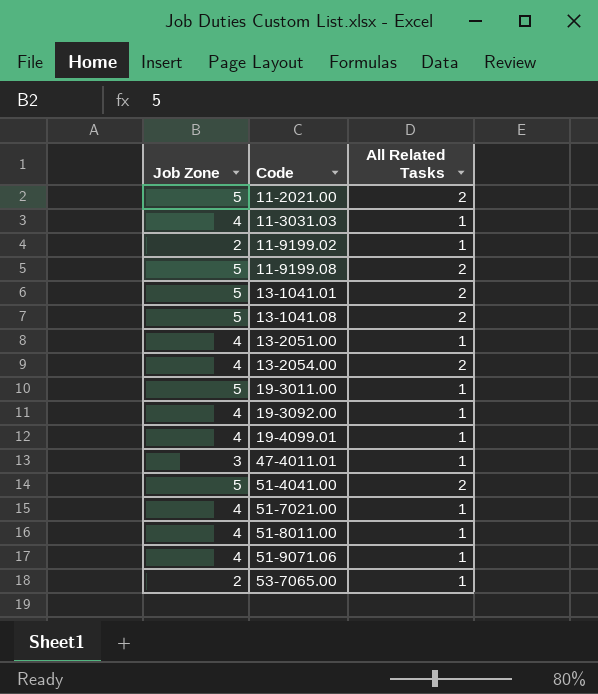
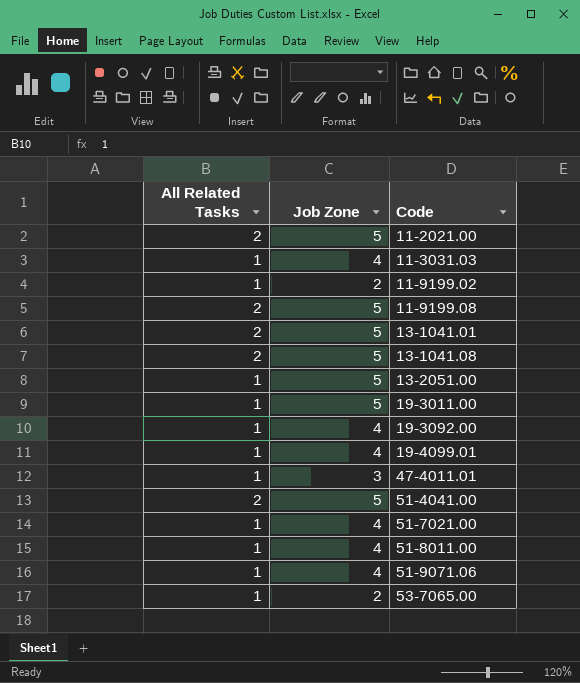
column All Related Tasks | position: 3 -> 1
row 13-2054.00: 4 | 2 -> none
13-2051.00 | Job Zone: 4 -> 5

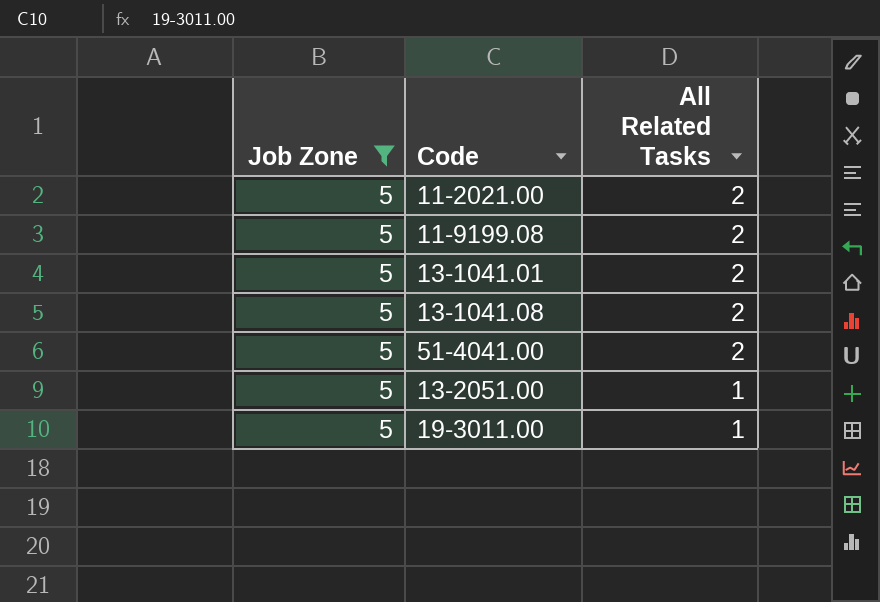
filter: none -> Job Zone = 5
row order: Code ascending -> All Related Tasks descending
column All Related Tasks | position: 1 -> 3

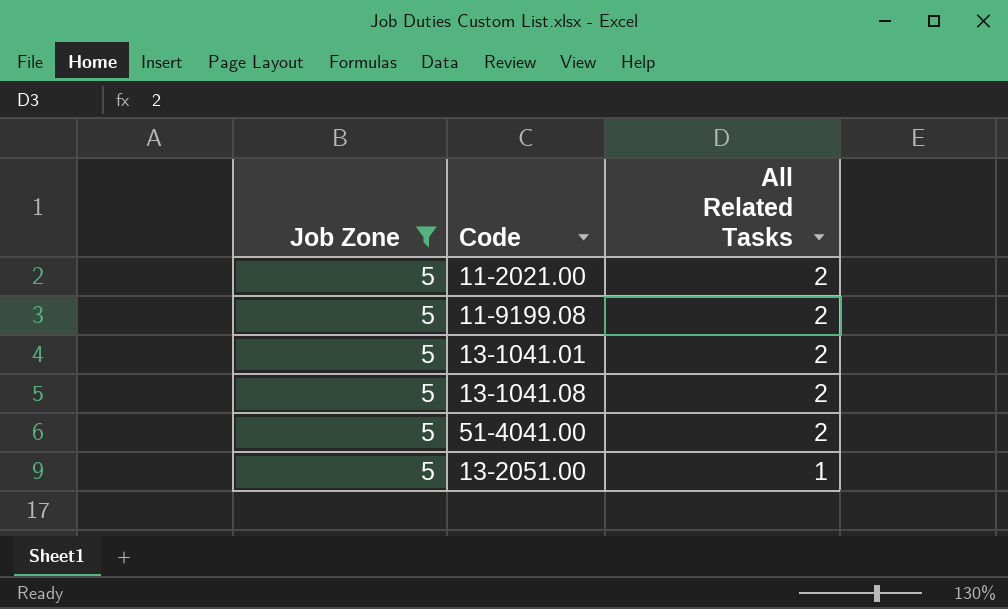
row 19-3011.00: 5 | 1 -> none

